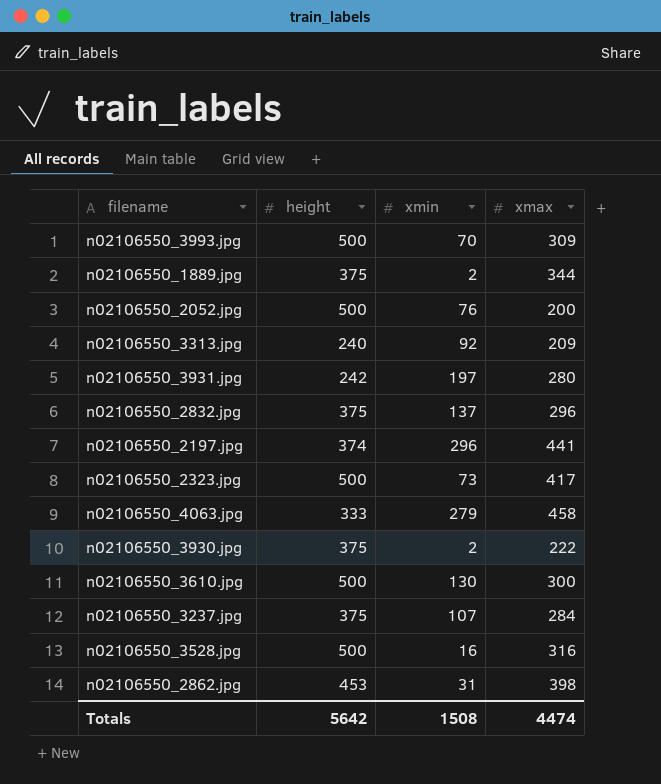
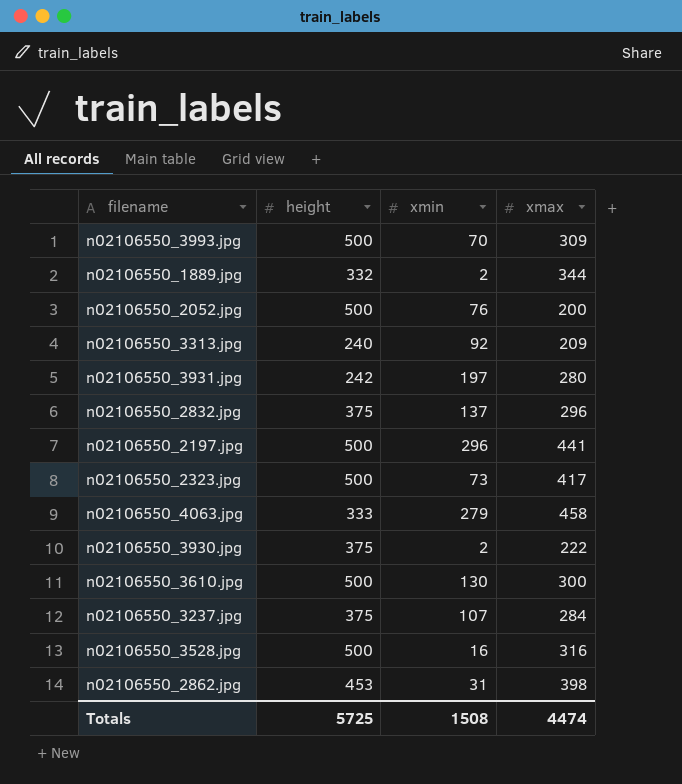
n02106550_1889.jpg | height: 375 -> 332
n02106550_2197.jpg | height: 374 -> 500
Totals | height: 5642 -> 5725

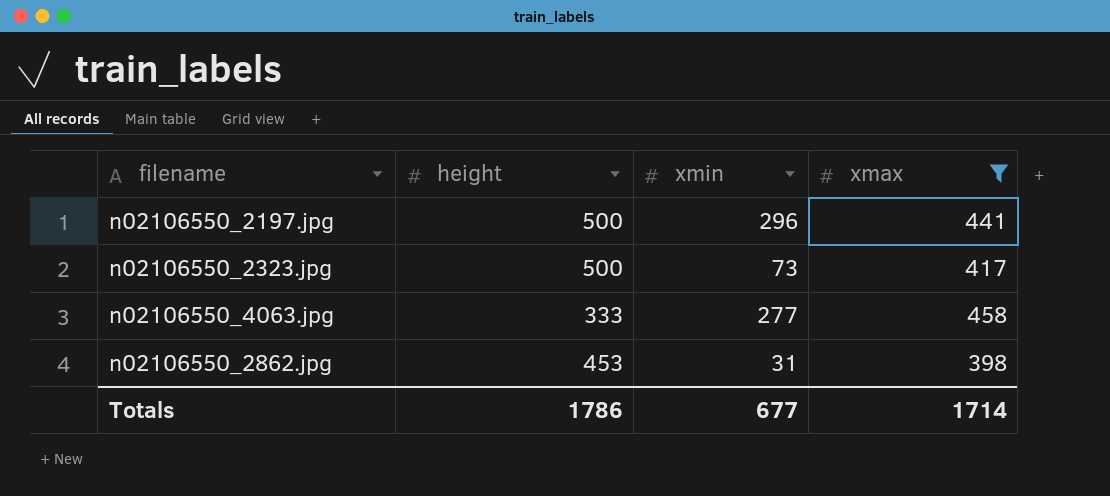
filter: none -> xmax >= 398
n02106550_4063.jpg | xmin: 279 -> 277
Totals | height: 5725 -> 1786
Totals | xmin: 1508 -> 677
Totals | xmax: 4474 -> 1714

